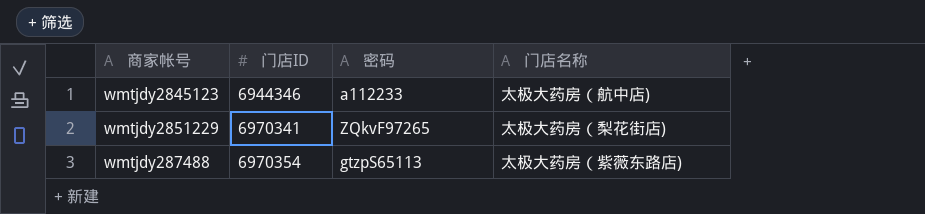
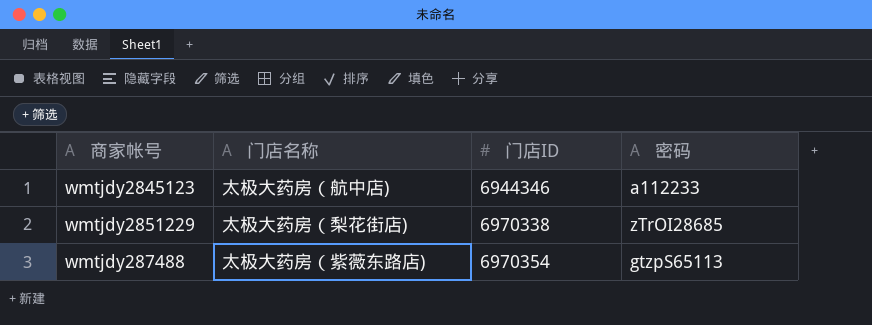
column 门店名称 | position: 4 -> 2
wmtjdy2851229 | 门店ID: 6970341 -> 6970338
wmtjdy2851229 | 密码: ZQkvF97265 -> zTrOI28685

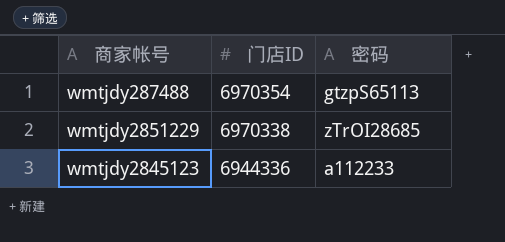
row order: 门店ID ascending -> 门店ID descending
column 门店名称 | position: 2 -> none
wmtjdy2845123 | 门店ID: 6944346 -> 6944336

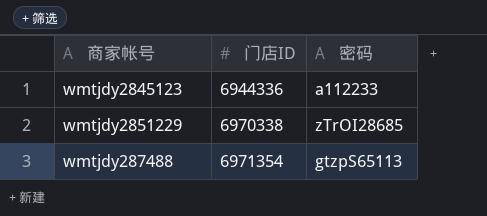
row order: 门店ID descending -> 门店ID ascending
wmtjdy287488 | 门店ID: 6970354 -> 6971354

